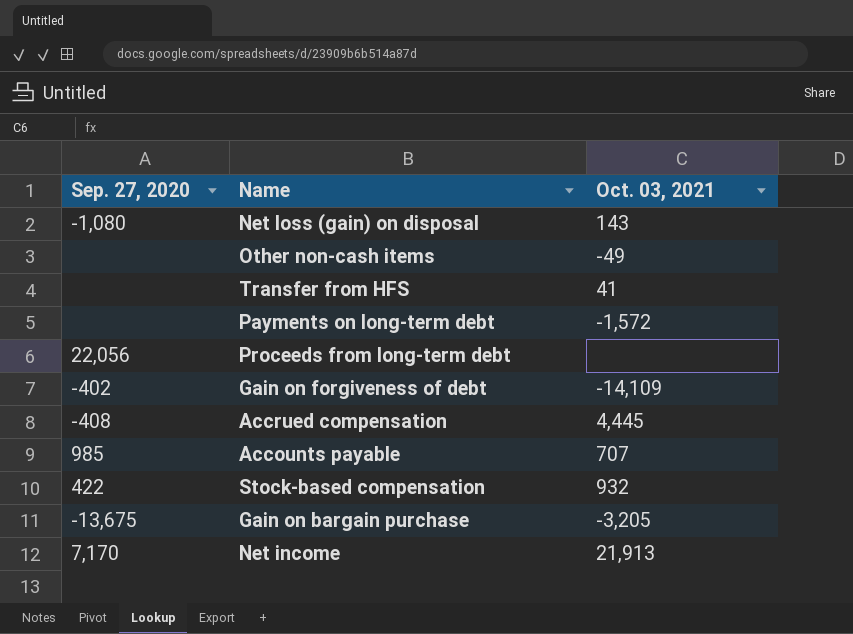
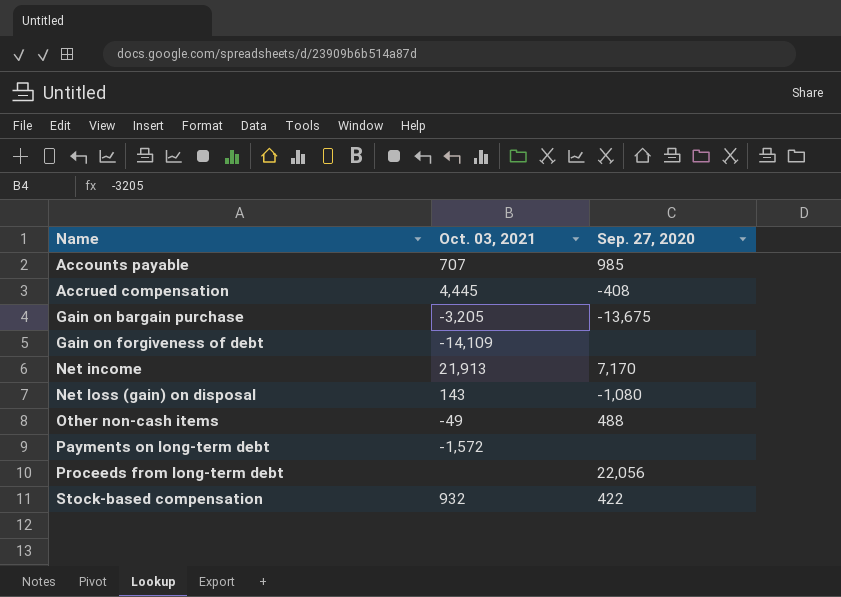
row order: none -> Name ascending
column Sep. 27, 2020 | position: 1 -> 3
row Transfer from HFS: none | 41 -> none
Gain on forgiveness of debt | Sep. 27, 2020: -402 -> none
Other non-cash items | Sep. 27, 2020: none -> 488

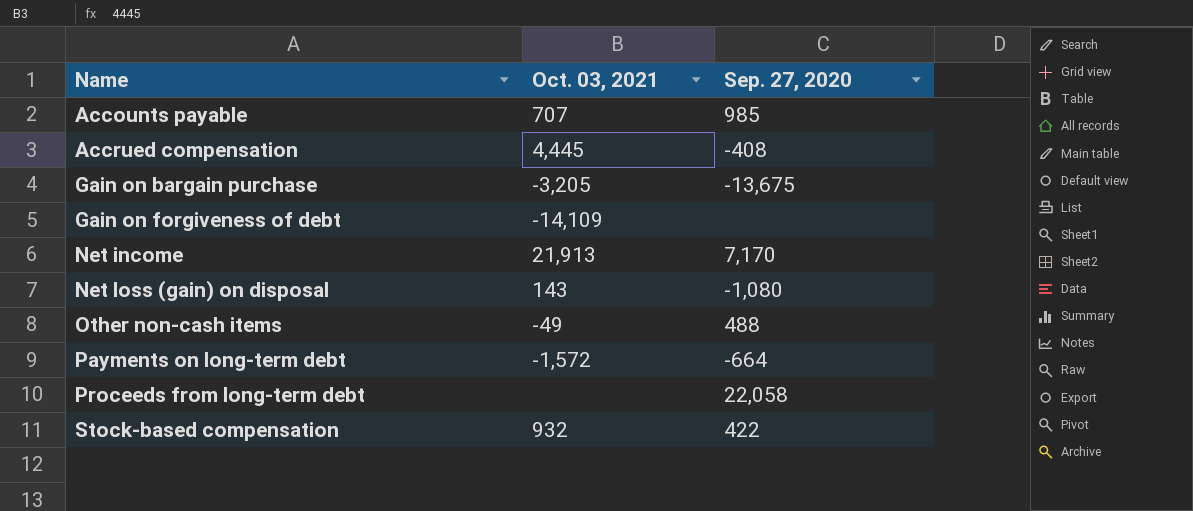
Payments on long-term debt | Sep. 27, 2020: none -> -664
Proceeds from long-term debt | Sep. 27, 2020: 22,056 -> 22,058

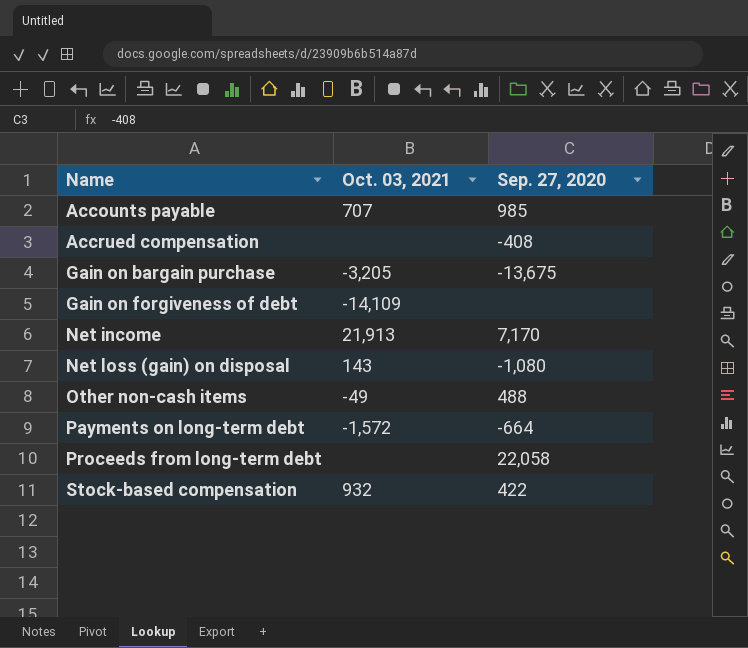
Accrued compensation | Oct. 03, 2021: 4,445 -> none

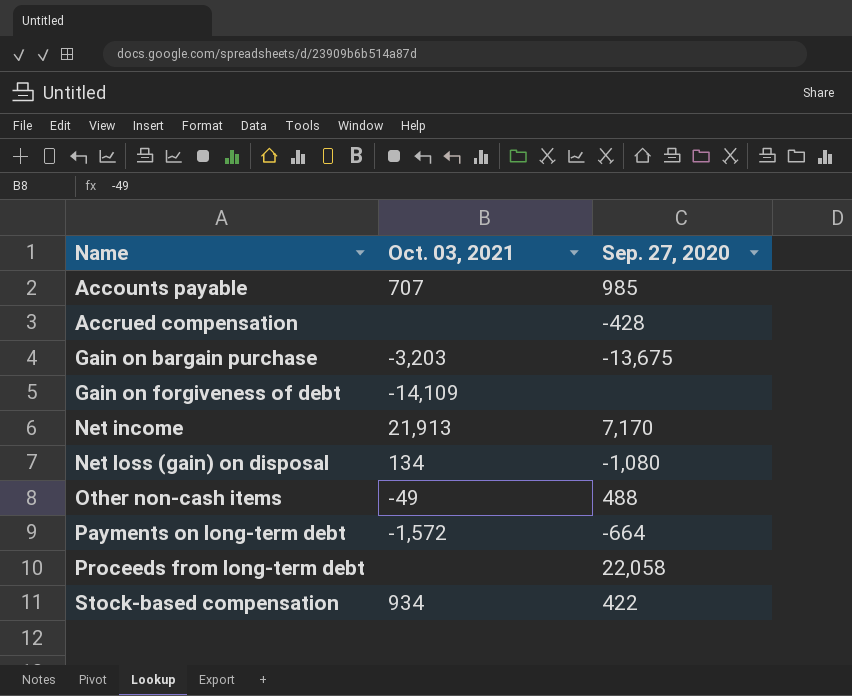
Accrued compensation | Sep. 27, 2020: -408 -> -428
Gain on bargain purchase | Oct. 03, 2021: -3,205 -> -3,203
Net loss (gain) on disposal | Oct. 03, 2021: 143 -> 134
Stock-based compensation | Oct. 03, 2021: 932 -> 934

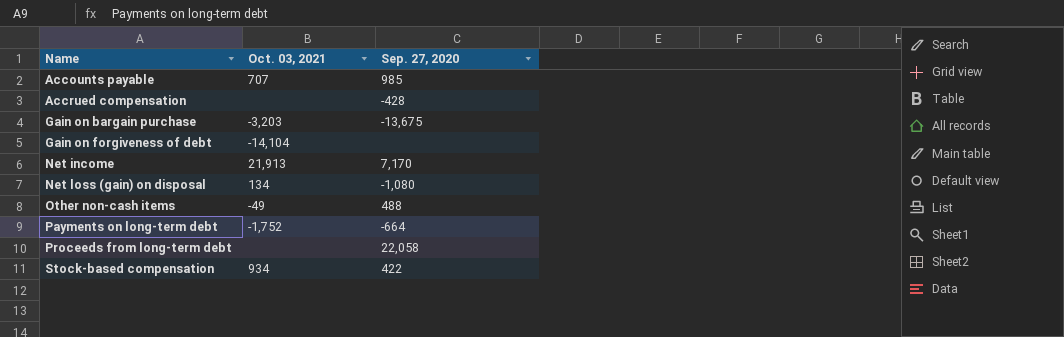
Gain on forgiveness of debt | Oct. 03, 2021: -14,109 -> -14,104
Payments on long-term debt | Oct. 03, 2021: -1,572 -> -1,752

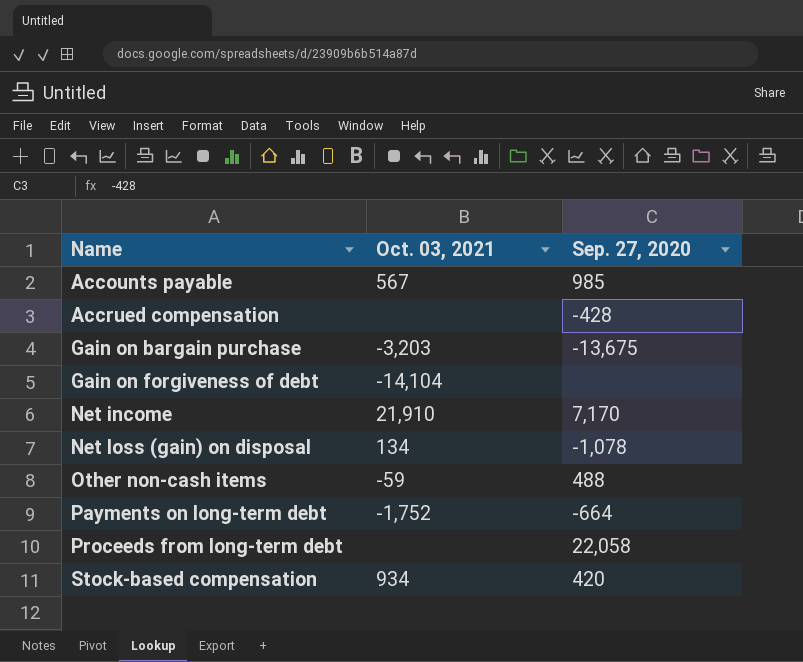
Accounts payable | Oct. 03, 2021: 707 -> 567
Net income | Oct. 03, 2021: 21,913 -> 21,910
Net loss (gain) on disposal | Sep. 27, 2020: -1,080 -> -1,078
Other non-cash items | Oct. 03, 2021: -49 -> -59
Stock-based compensation | Sep. 27, 2020: 422 -> 420

